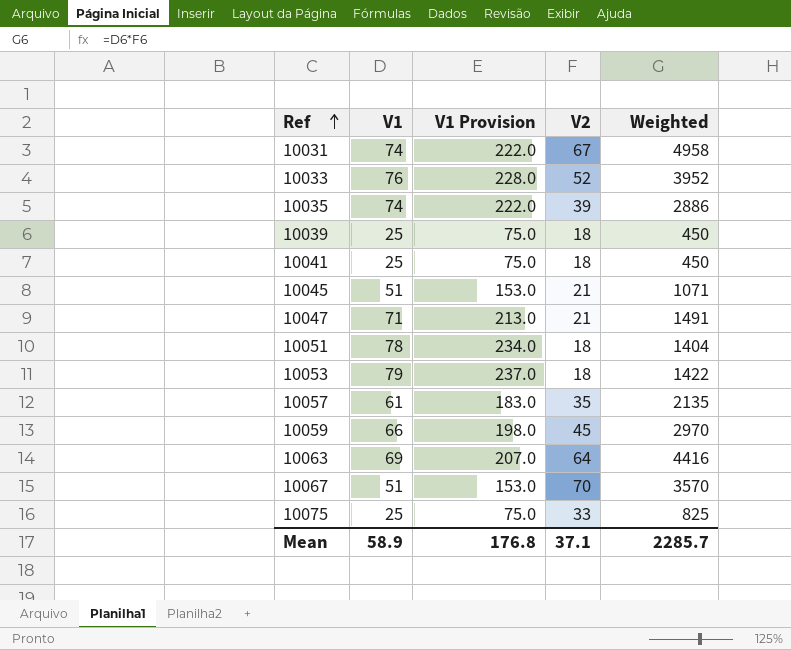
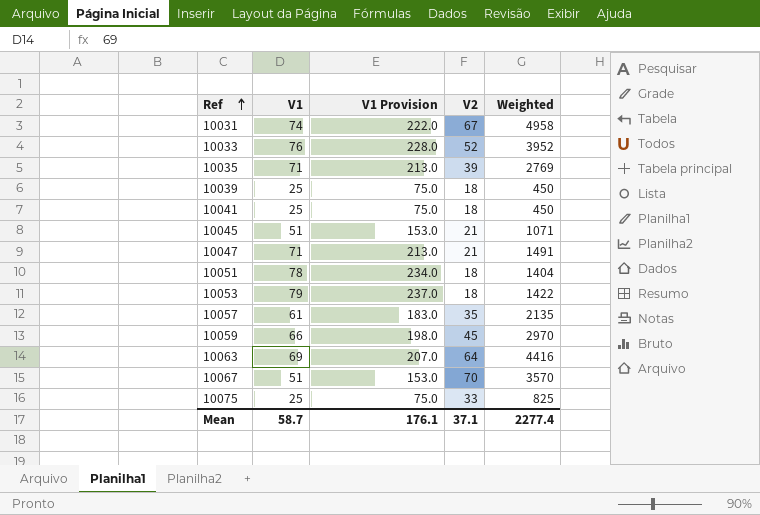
10035 | V1: 74 -> 71
10035 | V1 Provision: 222.0 -> 213.0
10035 | Weighted: 2886 -> 2769
Mean | V1: 58.9 -> 58.7
Mean | V1 Provision: 176.8 -> 176.1
Mean | Weighted: 2285.7 -> 2277.4

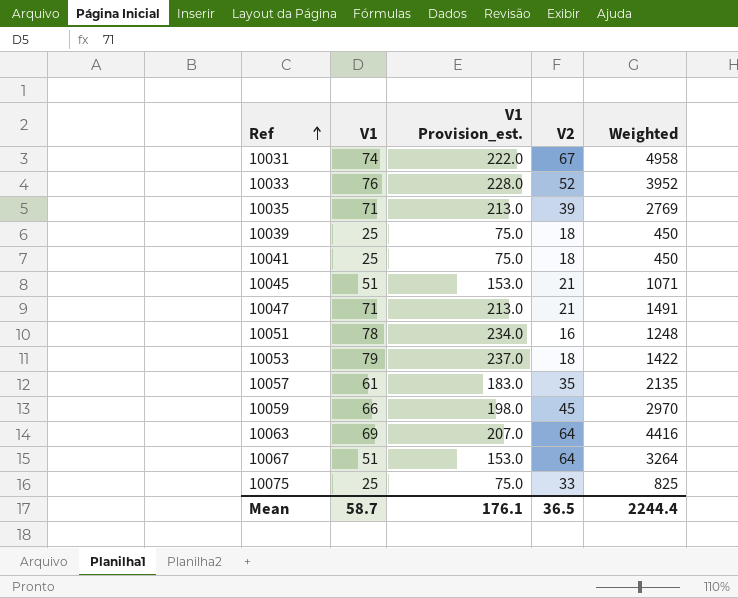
column name: V1 Provision -> V1 Provision_est.
10051 | V2: 18 -> 16
10051 | Weighted: 1404 -> 1248
10067 | V2: 70 -> 64
10067 | Weighted: 3570 -> 3264
Mean | V2: 37.1 -> 36.5
Mean | Weighted: 2277.4 -> 2244.4

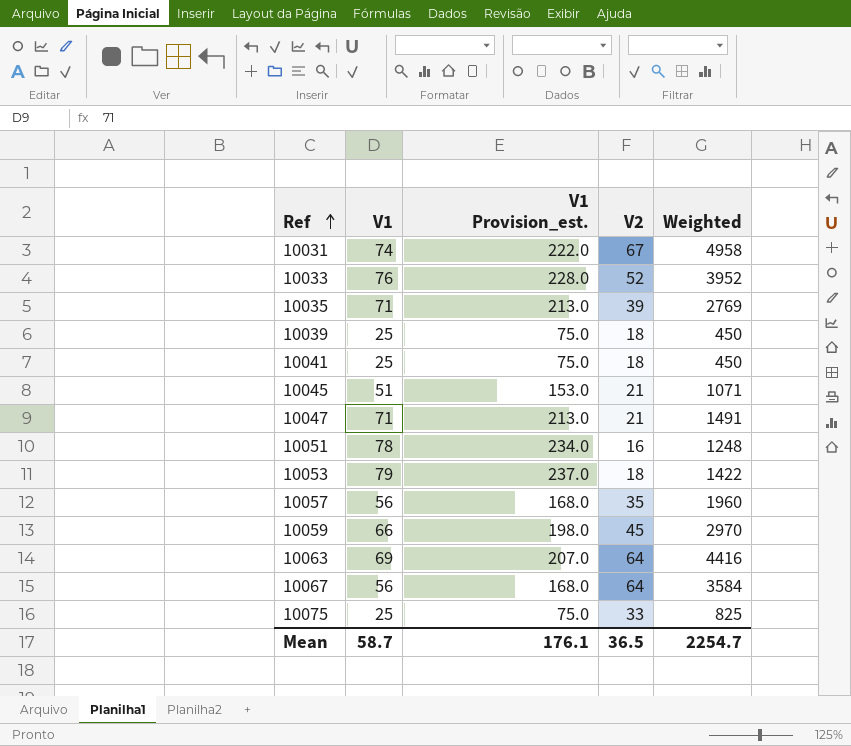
10057 | V1: 61 -> 56
10057 | V1 Provision_est.: 183.0 -> 168.0
10057 | Weighted: 2135 -> 1960
10067 | V1: 51 -> 56
10067 | V1 Provision_est.: 153.0 -> 168.0
10067 | Weighted: 3264 -> 3584
Mean | Weighted: 2244.4 -> 2254.7

